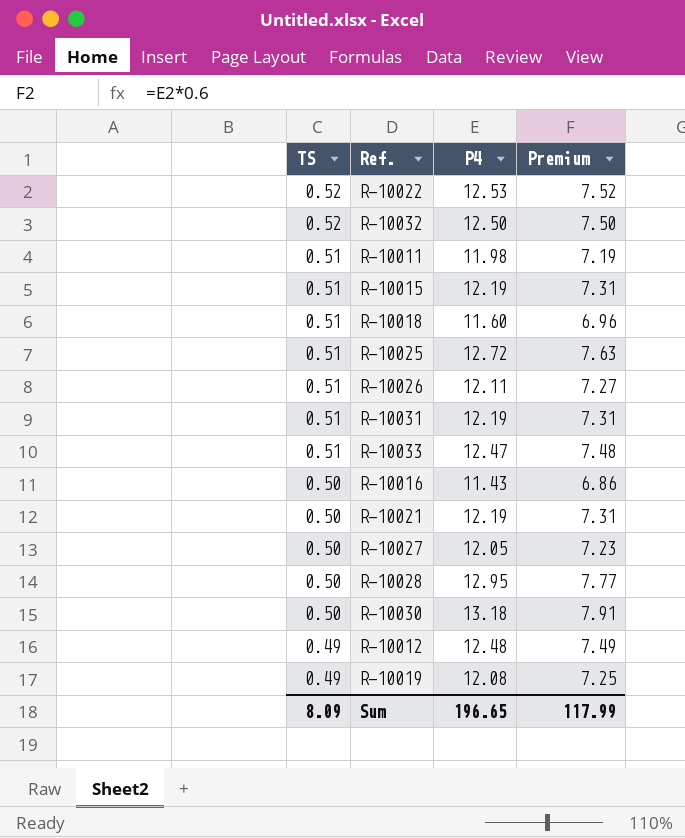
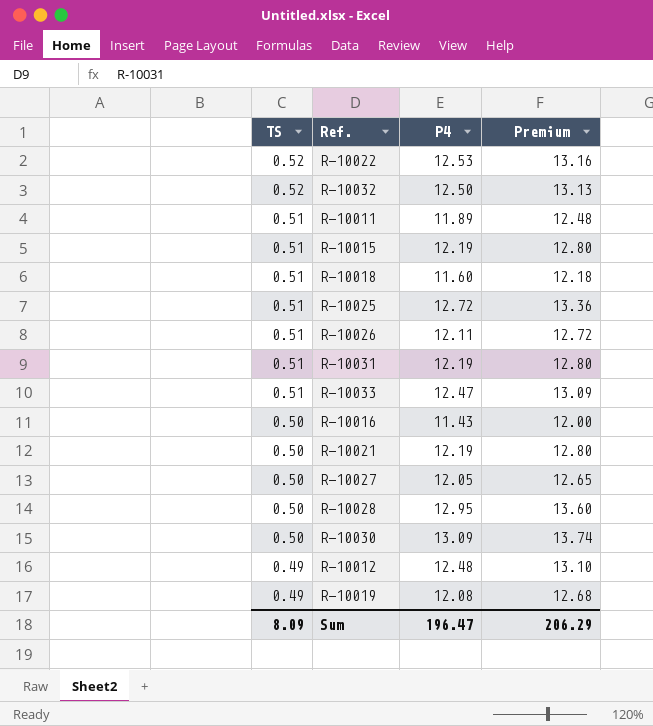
column Premium | formula: [P4] * 0.6 -> [P4] * 1.05
R-10011 | P4: 11.98 -> 11.89
R-10030 | P4: 13.18 -> 13.09
Sum | P4: 196.65 -> 196.47
Sum | Premium: 117.99 -> 206.29

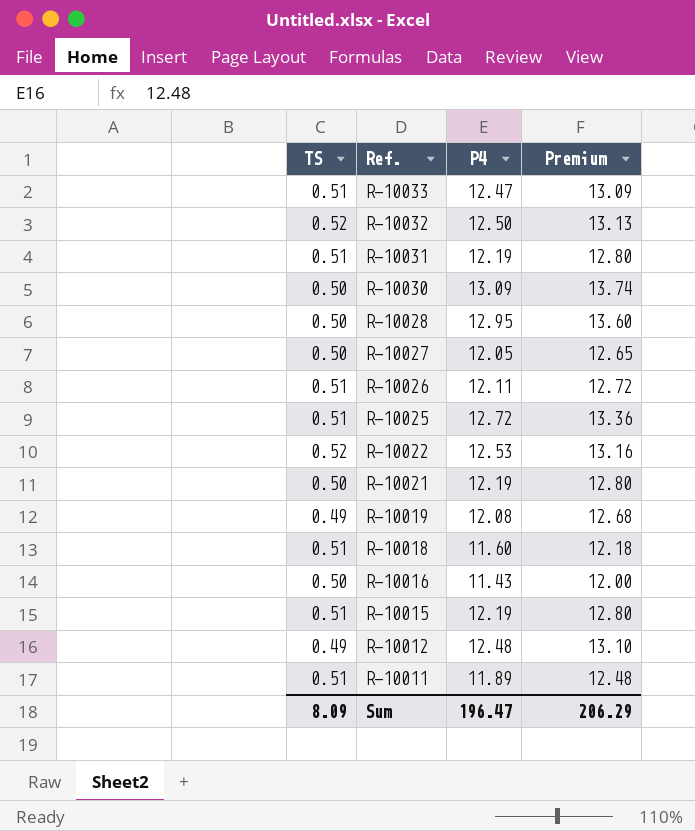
row order: TS descending -> Ref. descending

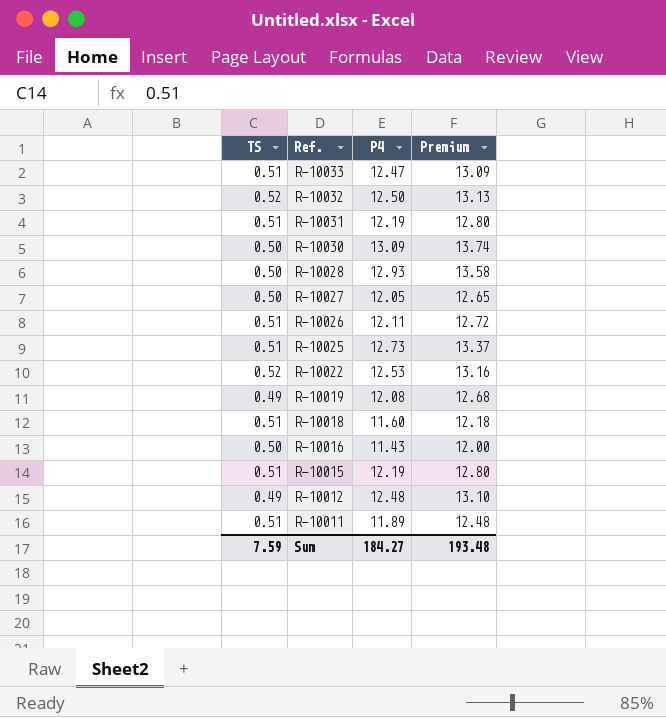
row R-10021: 0.50 | 12.19 | 12.80 -> none
R-10028 | P4: 12.95 -> 12.93
R-10028 | Premium: 13.60 -> 13.58
R-10025 | P4: 12.72 -> 12.73
R-10025 | Premium: 13.36 -> 13.37
Sum | TS: 8.09 -> 7.59
Sum | P4: 196.47 -> 184.27
Sum | Premium: 206.29 -> 193.48

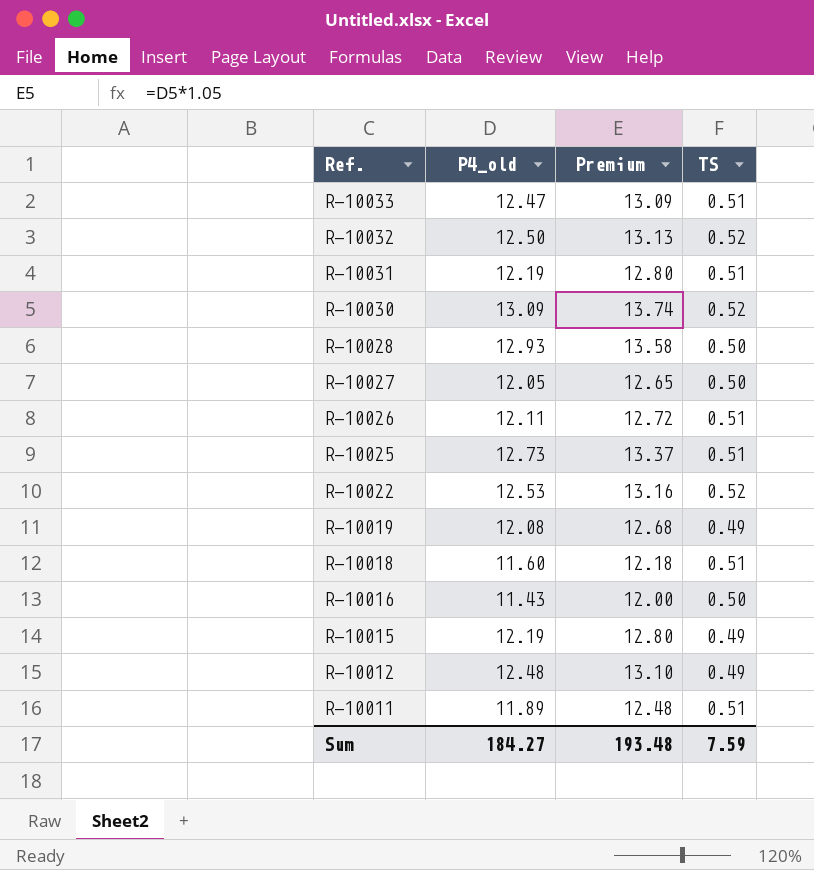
column name: P4 -> P4_old
column TS | position: 1 -> 4
R-10030 | TS: 0.50 -> 0.52
R-10015 | TS: 0.51 -> 0.49

